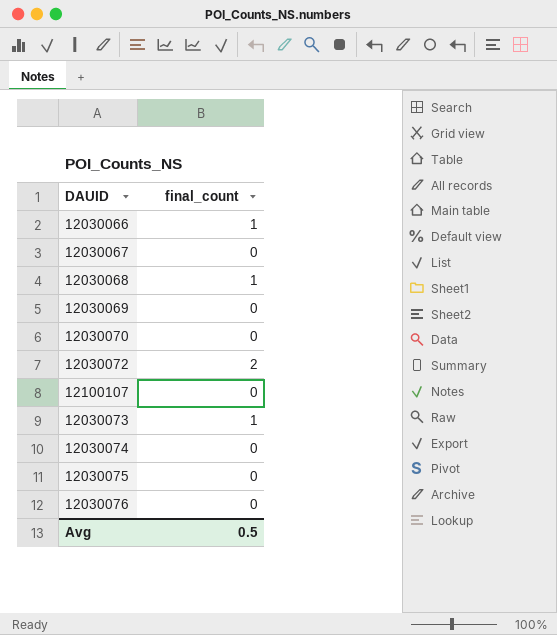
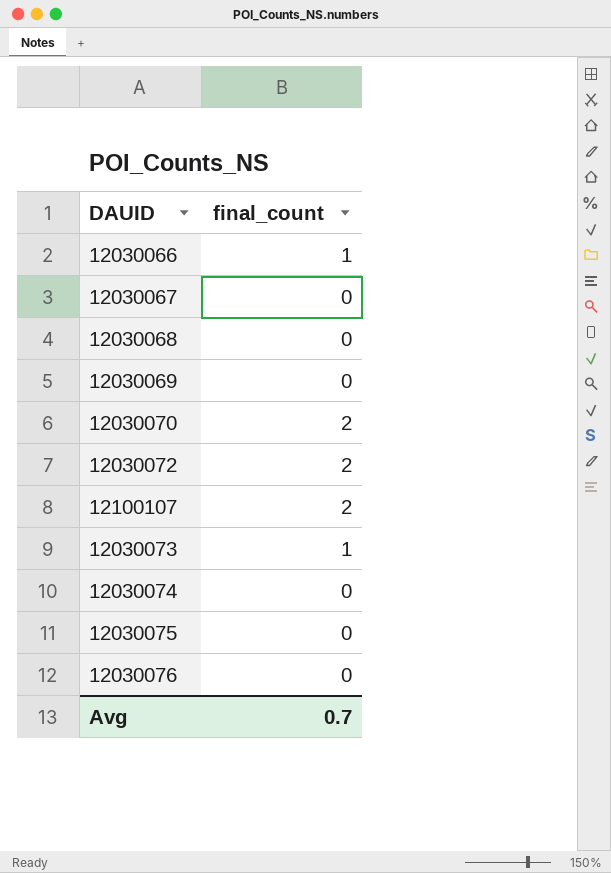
12030068 | final_count: 1 -> 0
12030070 | final_count: 0 -> 2
12100107 | final_count: 0 -> 2
Avg | final_count: 0.5 -> 0.7

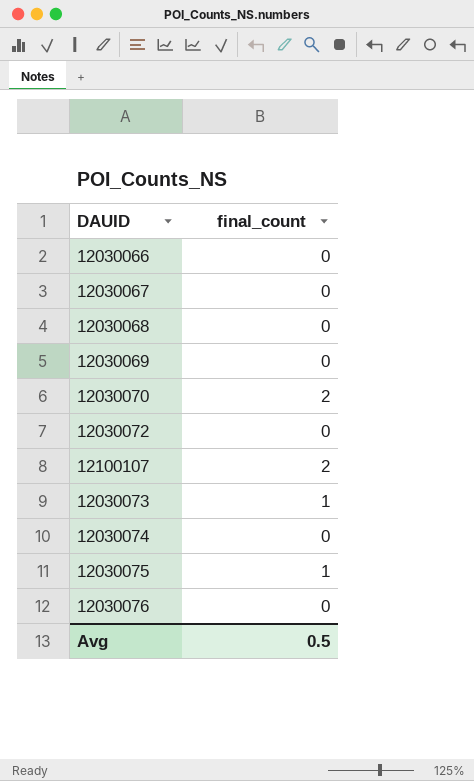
12030066 | final_count: 1 -> 0
12030072 | final_count: 2 -> 0
12030075 | final_count: 0 -> 1
Avg | final_count: 0.7 -> 0.5

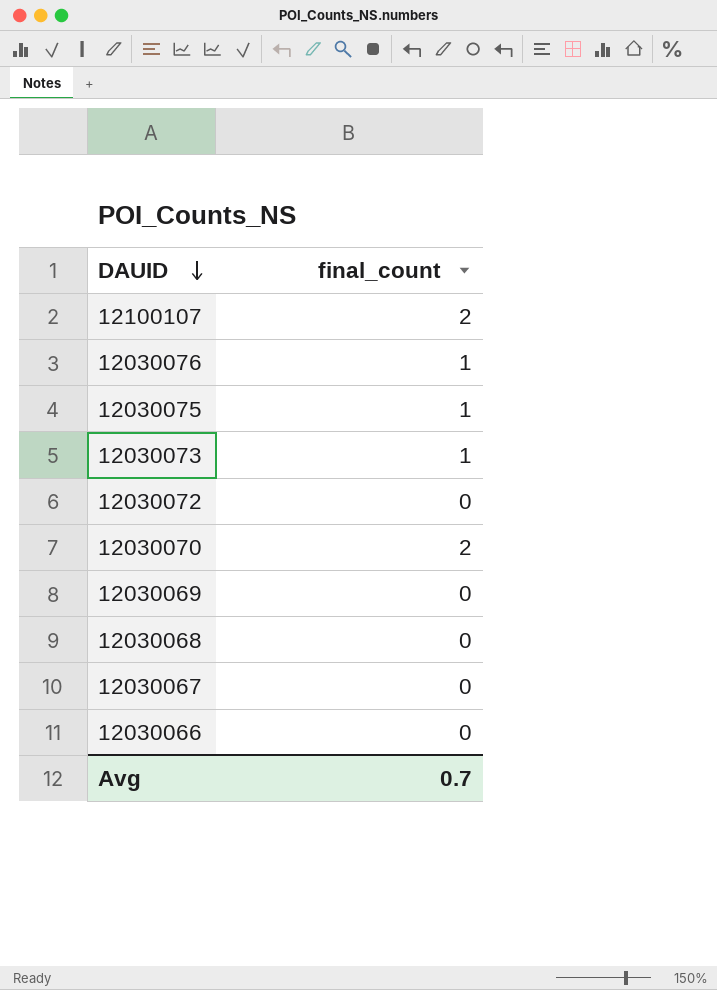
row order: none -> DAUID descending
row 12030074: 0 -> none
12030076 | final_count: 0 -> 1
Avg | final_count: 0.5 -> 0.7

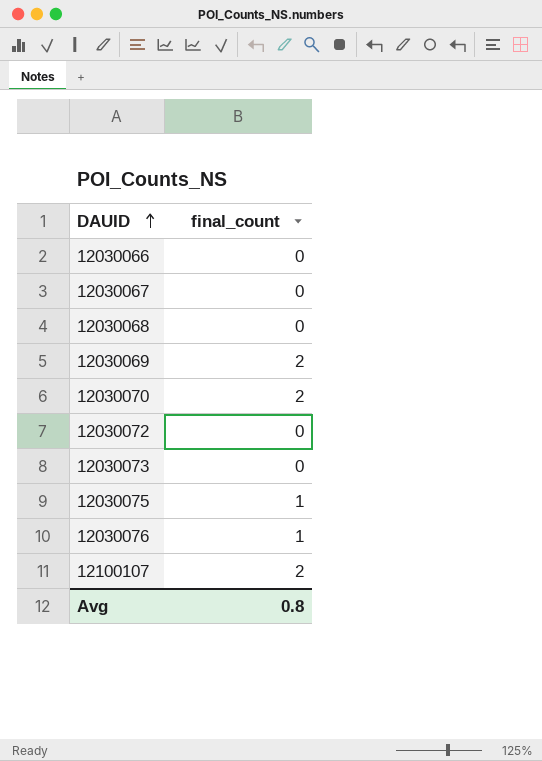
row order: DAUID descending -> DAUID ascending
12030069 | final_count: 0 -> 2
12030073 | final_count: 1 -> 0
Avg | final_count: 0.7 -> 0.8

